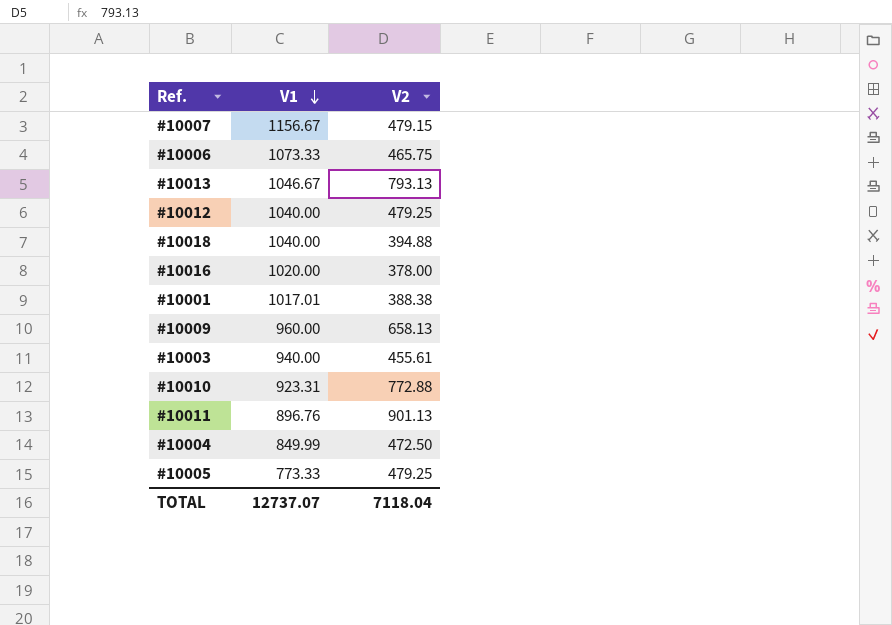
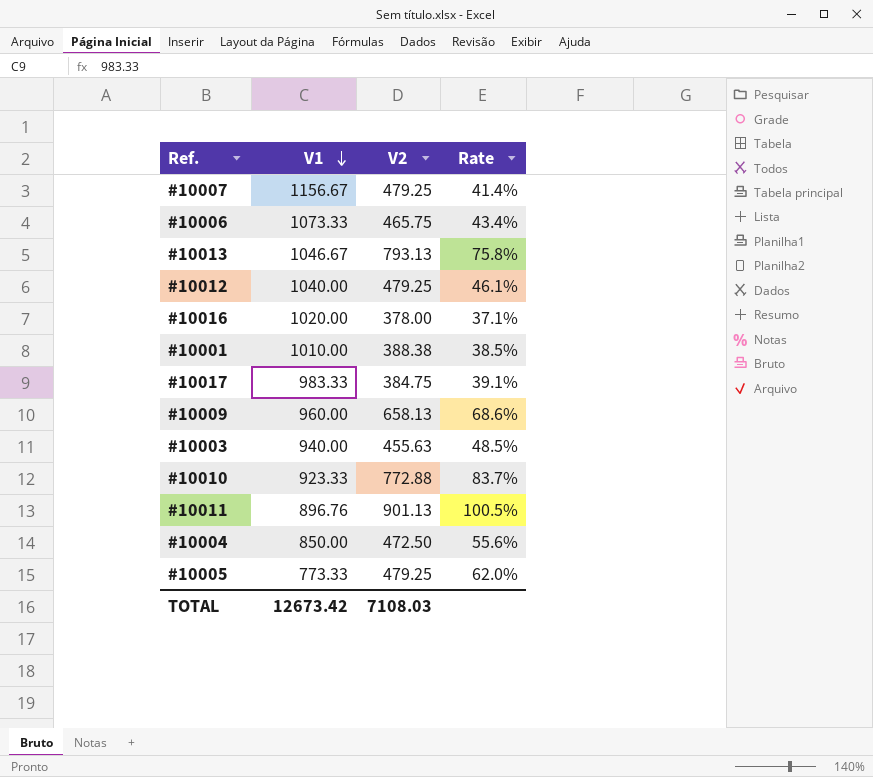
column Rate | formula: none -> [V2] / [V1]
row #10018: 1040.00 | 394.88 -> none
#10007 | V2: 479.15 -> 479.25
#10001 | V1: 1017.01 -> 1010.00
row #10017: none -> 983.33 | 384.75 | 39.1%
#10003 | V2: 455.61 -> 455.63
#10010 | V1: 923.31 -> 923.33
#10004 | V1: 849.99 -> 850.00
TOTAL | V1: 12737.07 -> 12673.42
TOTAL | V2: 7118.04 -> 7108.03

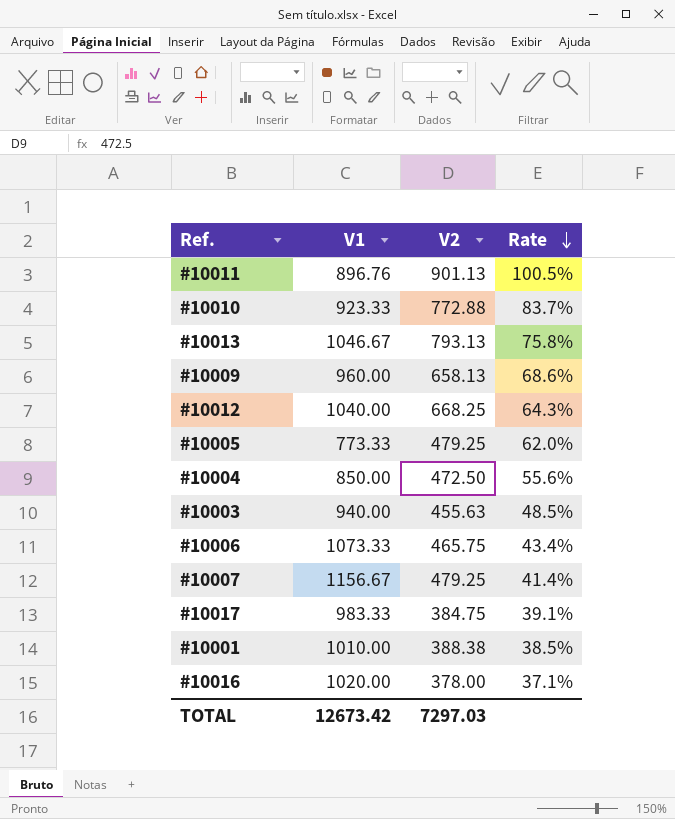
row order: V1 descending -> Rate descending
#10012 | V2: 479.25 -> 668.25
#10012 | Rate: 46.1% -> 64.3%
TOTAL | V2: 7108.03 -> 7297.03

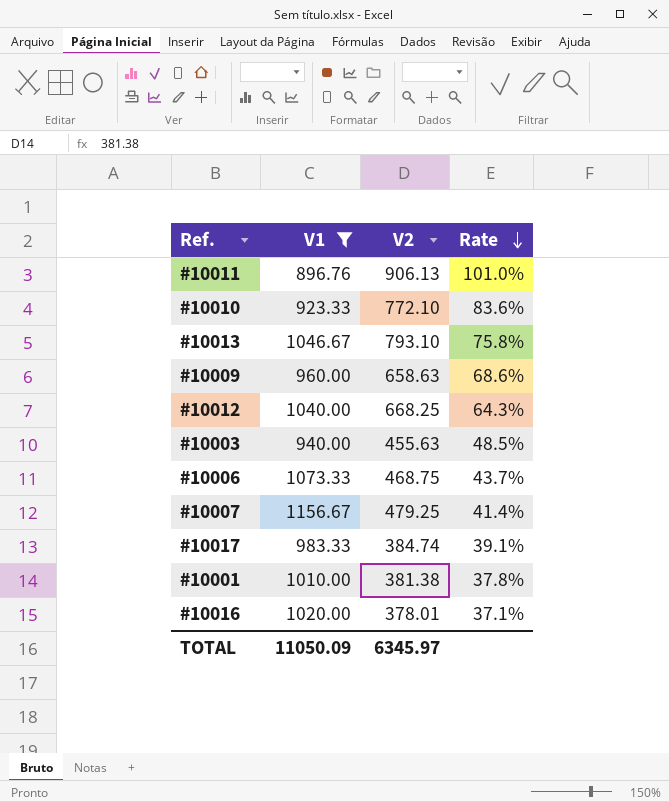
filter: none -> V1 >= 896.76
#10011 | V2: 901.13 -> 906.13
#10011 | Rate: 100.5% -> 101.0%
#10010 | V2: 772.88 -> 772.10
#10010 | Rate: 83.7% -> 83.6%
#10013 | V2: 793.13 -> 793.10
#10009 | V2: 658.13 -> 658.63
#10006 | V2: 465.75 -> 468.75
#10006 | Rate: 43.4% -> 43.7%
#10017 | V2: 384.75 -> 384.74
#10001 | V2: 388.38 -> 381.38
#10001 | Rate: 38.5% -> 37.8%
#10016 | V2: 378.00 -> 378.01
TOTAL | V1: 12673.42 -> 11050.09
TOTAL | V2: 7297.03 -> 6345.97

